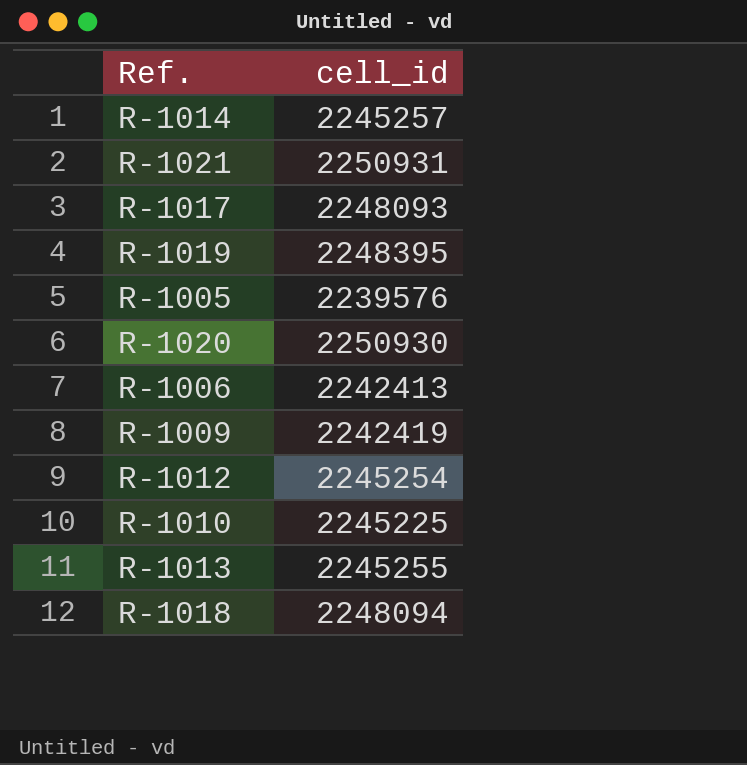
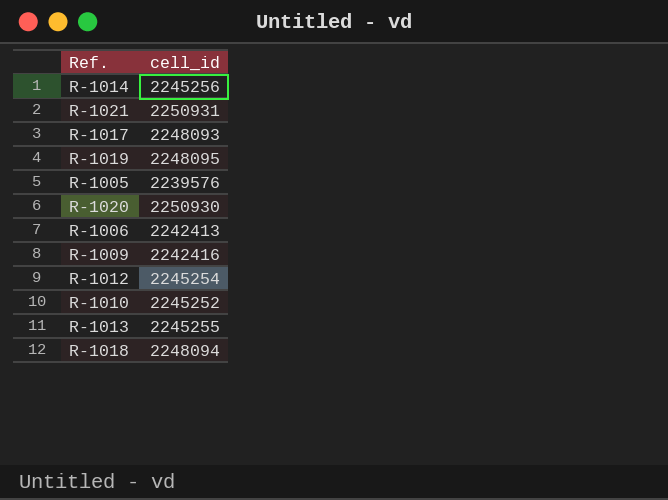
R-1014 | cell_id: 2245257 -> 2245256
R-1019 | cell_id: 2248395 -> 2248095
R-1009 | cell_id: 2242419 -> 2242416
R-1010 | cell_id: 2245225 -> 2245252

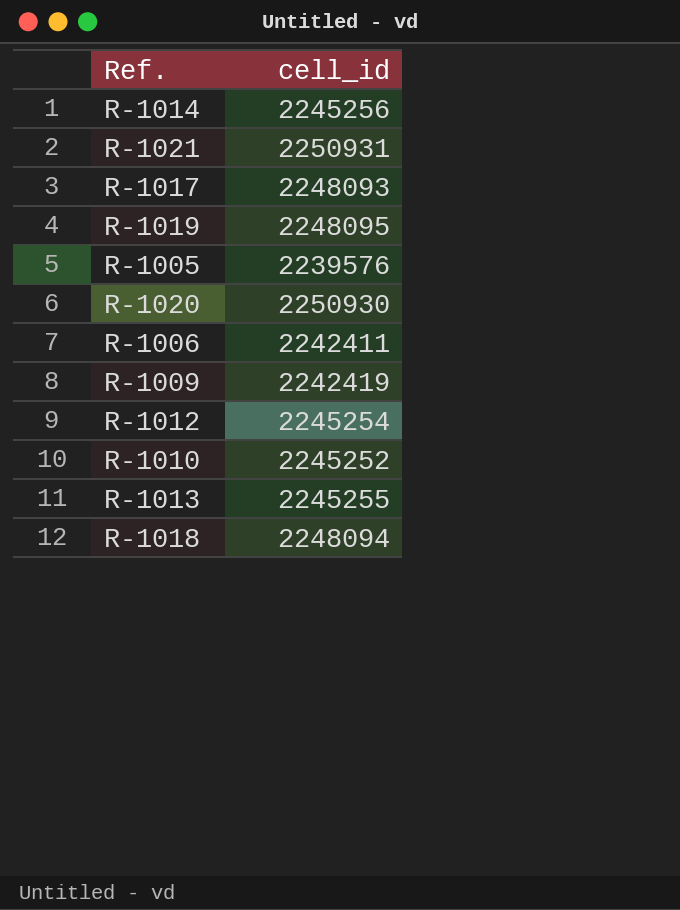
R-1006 | cell_id: 2242413 -> 2242411
R-1009 | cell_id: 2242416 -> 2242419

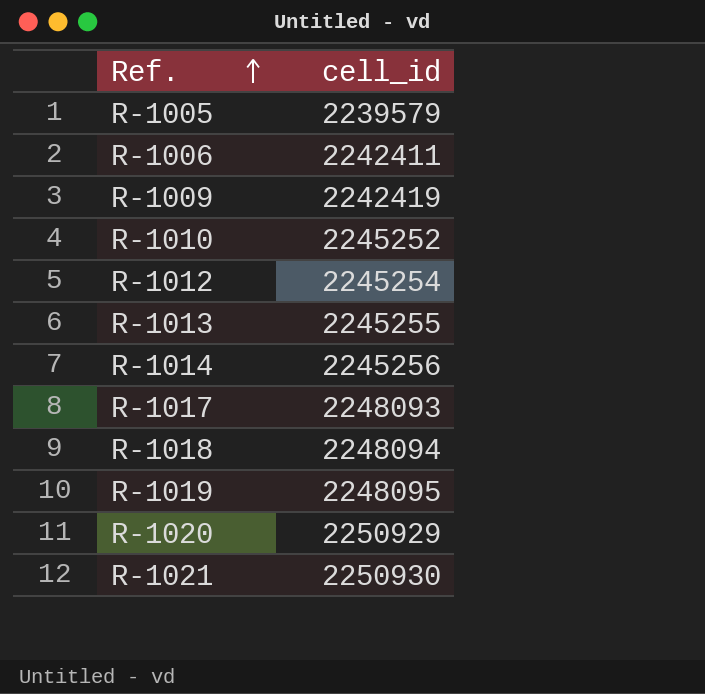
row order: none -> Ref. ascending
R-1005 | cell_id: 2239576 -> 2239579
R-1020 | cell_id: 2250930 -> 2250929
R-1021 | cell_id: 2250931 -> 2250930

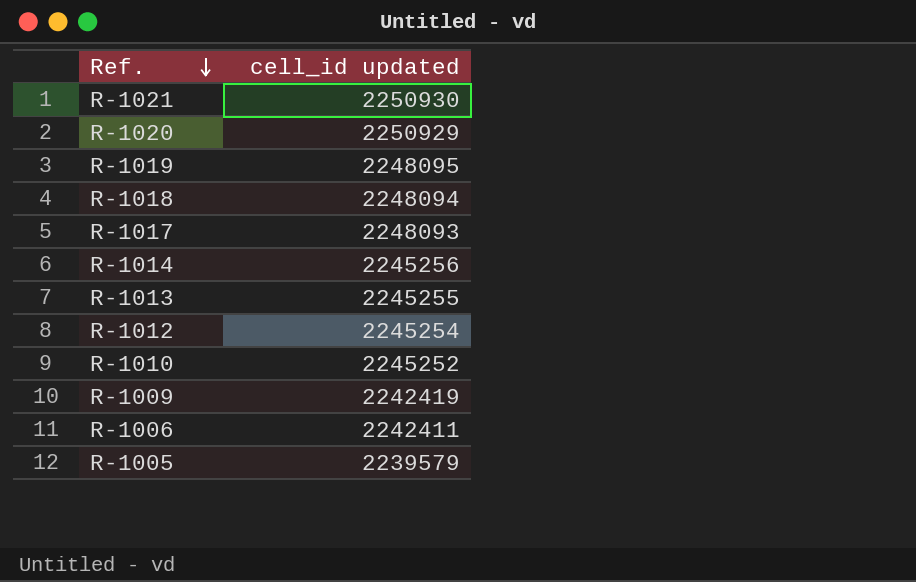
row order: Ref. ascending -> Ref. descending
column name: cell_id -> cell_id updated

